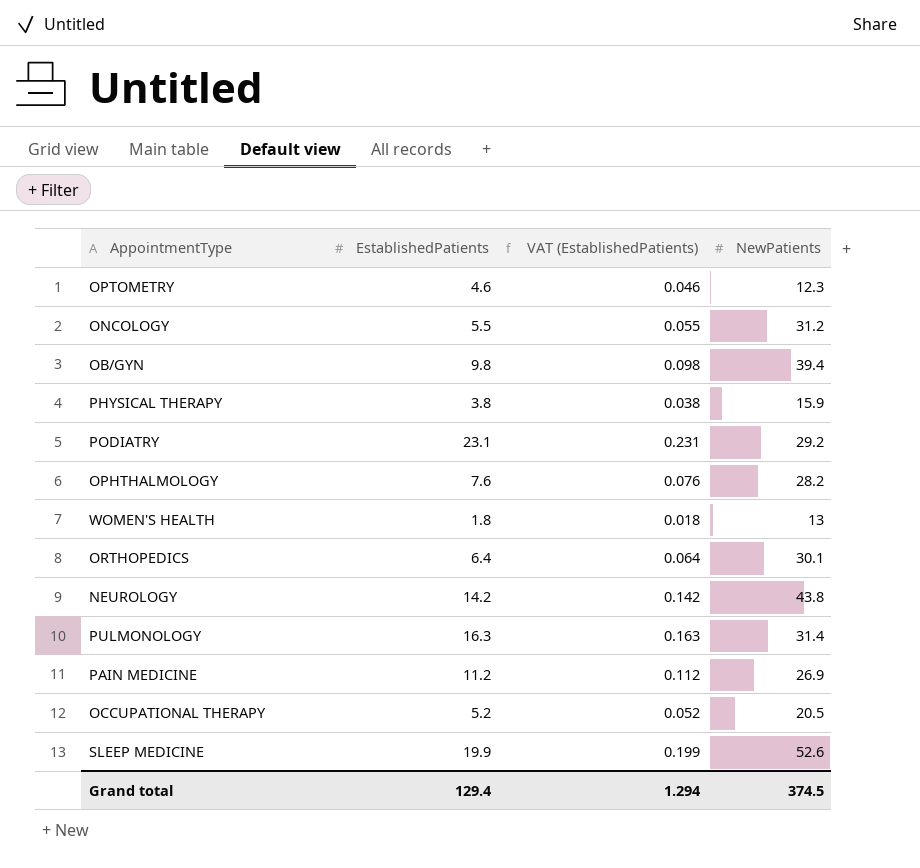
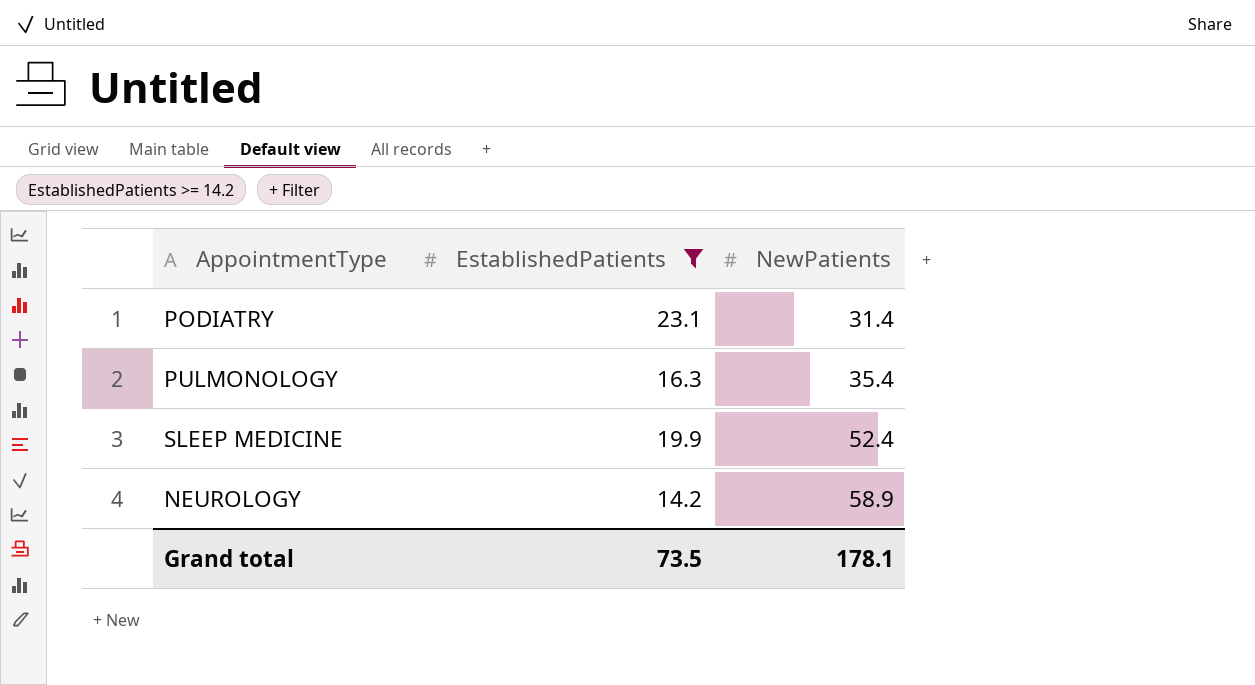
filter: none -> EstablishedPatients >= 14.2
row order: none -> NewPatients ascending
column VAT (EstablishedPatients) | formula: [EstablishedPatients] * 0.01 -> none
PODIATRY | NewPatients: 29.2 -> 31.4
PULMONOLOGY | NewPatients: 31.4 -> 35.4
SLEEP MEDICINE | NewPatients: 52.6 -> 52.4
NEUROLOGY | NewPatients: 43.8 -> 58.9
Grand total | EstablishedPatients: 129.4 -> 73.5
Grand total | NewPatients: 374.5 -> 178.1

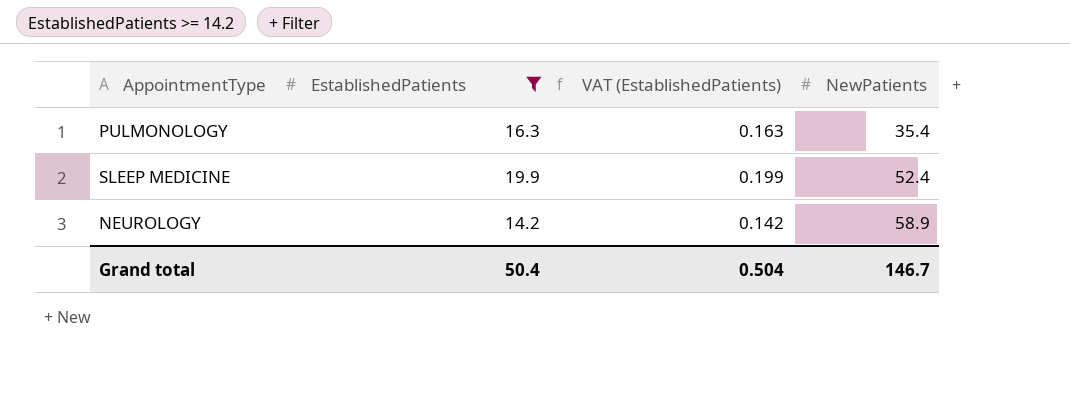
column VAT (EstablishedPatients) | formula: none -> [EstablishedPatients] * 0.01
row PODIATRY: 23.1 | 31.4 -> none
Grand total | EstablishedPatients: 73.5 -> 50.4
Grand total | NewPatients: 178.1 -> 146.7

